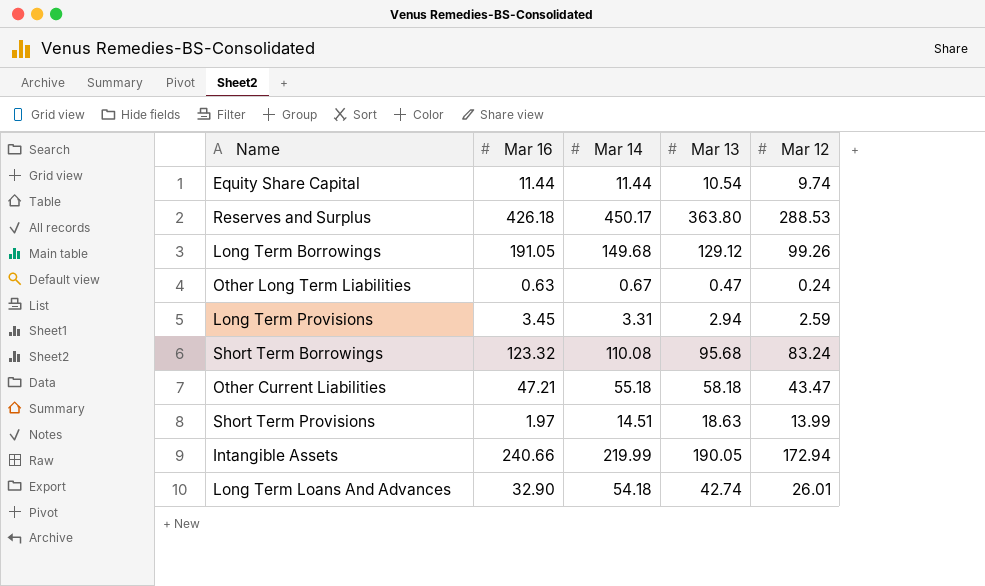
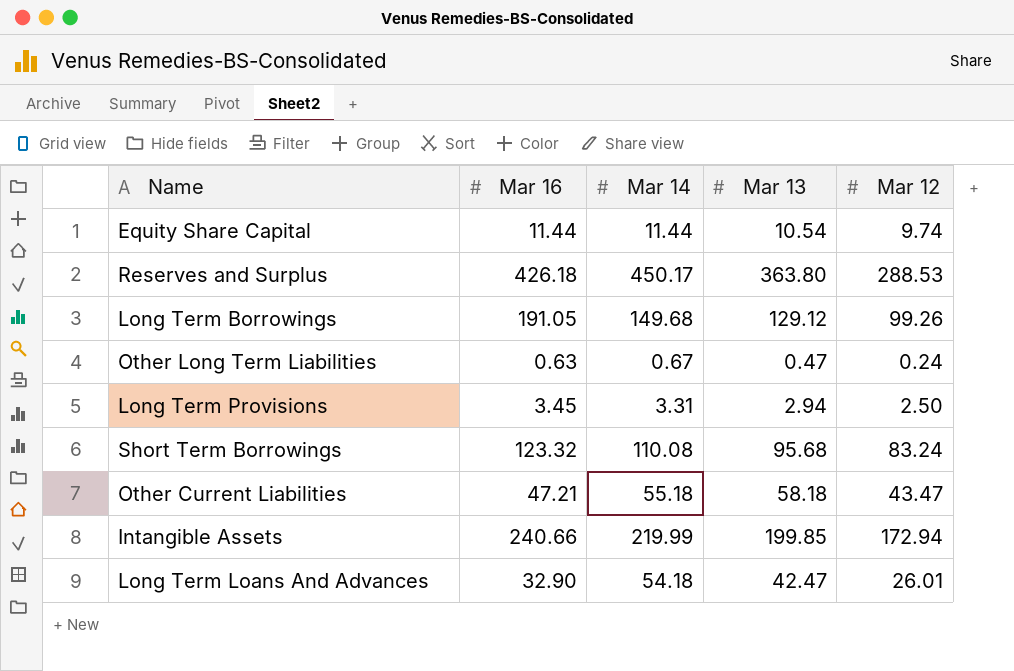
row Short Term Provisions: 1.97 | 14.51 | 18.63 | 13.99 -> none
Long Term Provisions | Mar 12: 2.59 -> 2.50
Intangible Assets | Mar 13: 190.05 -> 199.85
Long Term Loans And Advances | Mar 13: 42.74 -> 42.47

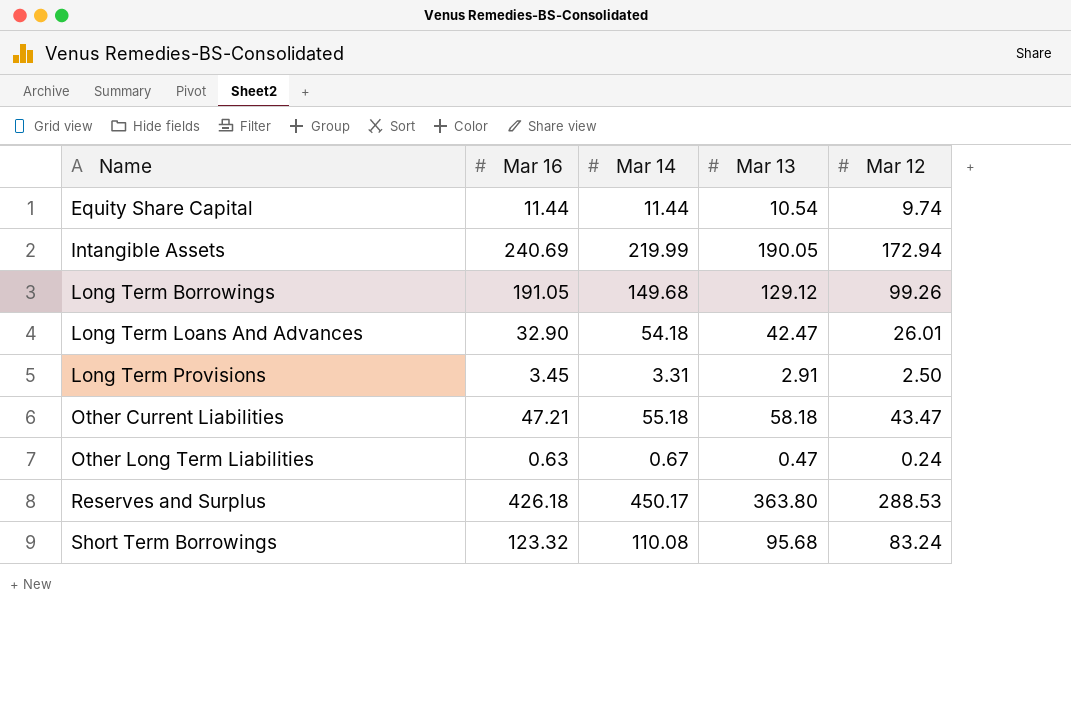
row order: none -> Name ascending
Intangible Assets | Mar 16: 240.66 -> 240.69
Intangible Assets | Mar 13: 199.85 -> 190.05
Long Term Provisions | Mar 13: 2.94 -> 2.91

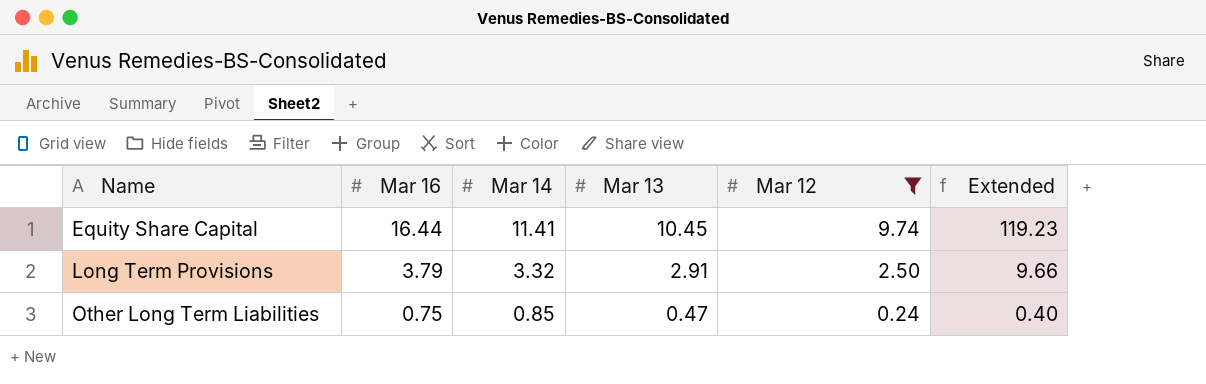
filter: none -> Mar 12 <= 9.74
column Extended | formula: none -> [Mar 14] * [Mar 13]
Equity Share Capital | Mar 16: 11.44 -> 16.44
Equity Share Capital | Mar 14: 11.44 -> 11.41
Equity Share Capital | Mar 13: 10.54 -> 10.45
Long Term Provisions | Mar 16: 3.45 -> 3.79
Long Term Provisions | Mar 14: 3.31 -> 3.32
Other Long Term Liabilities | Mar 16: 0.63 -> 0.75
Other Long Term Liabilities | Mar 14: 0.67 -> 0.85

